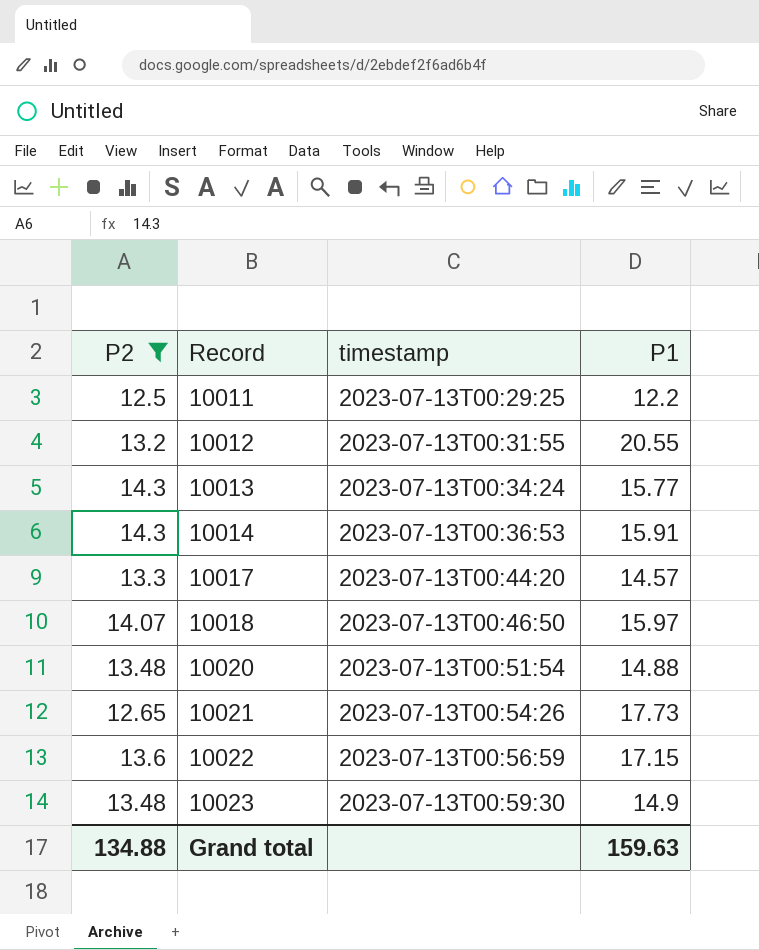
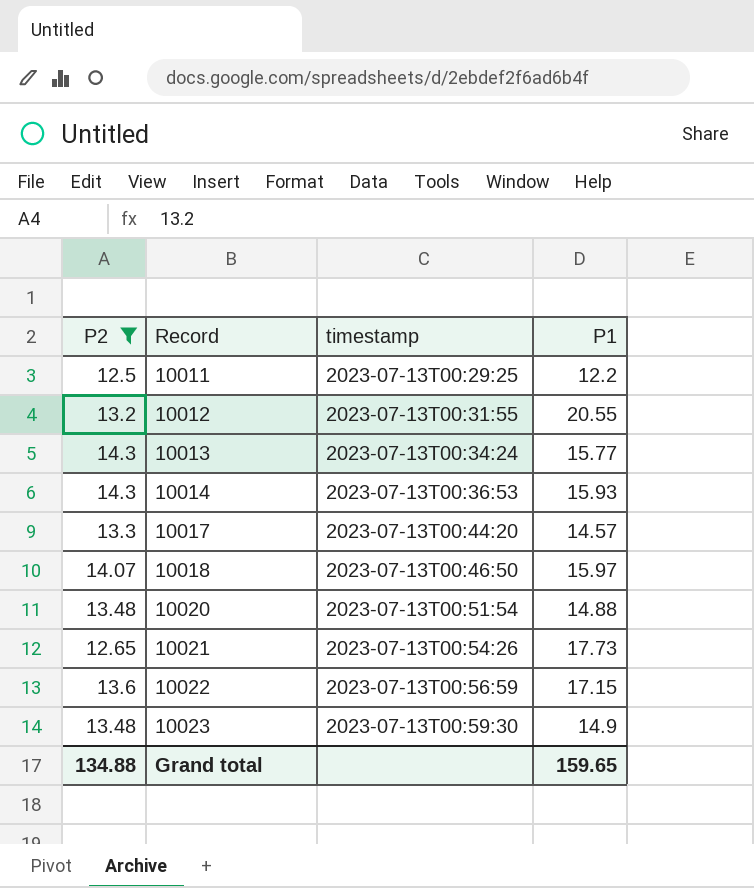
10014 | P1: 15.91 -> 15.93
Grand total | P1: 159.63 -> 159.65

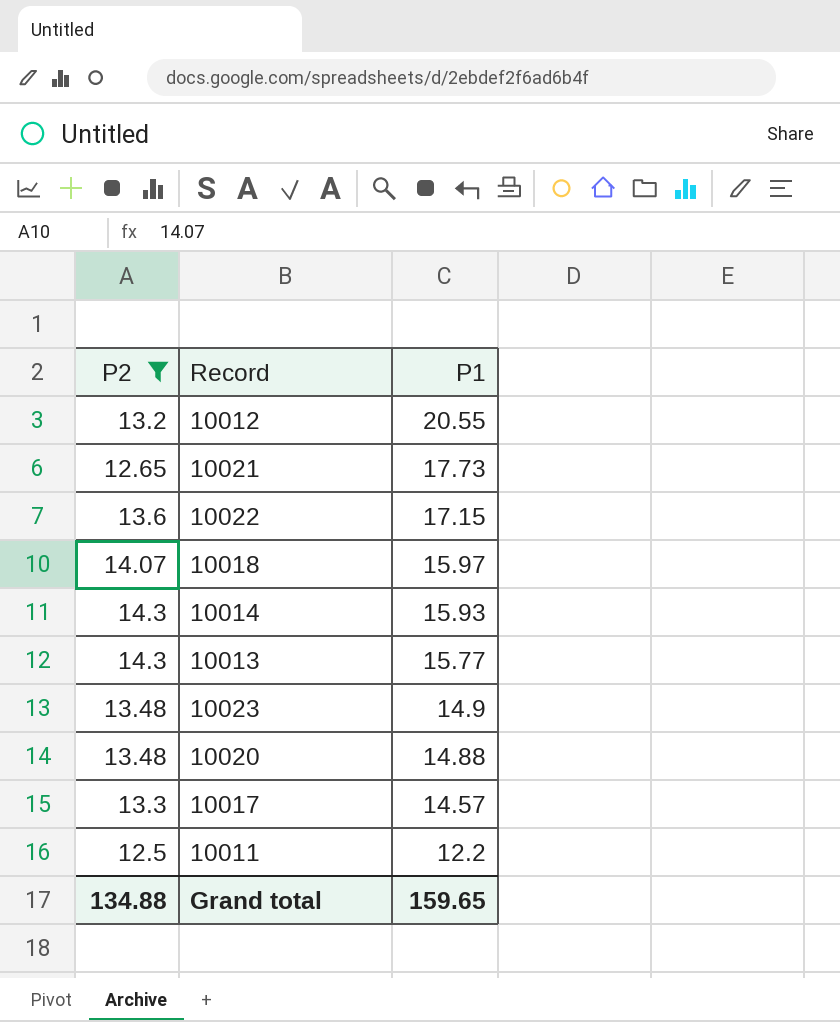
row order: Record ascending -> P1 descending
column timestamp | position: 3 -> none

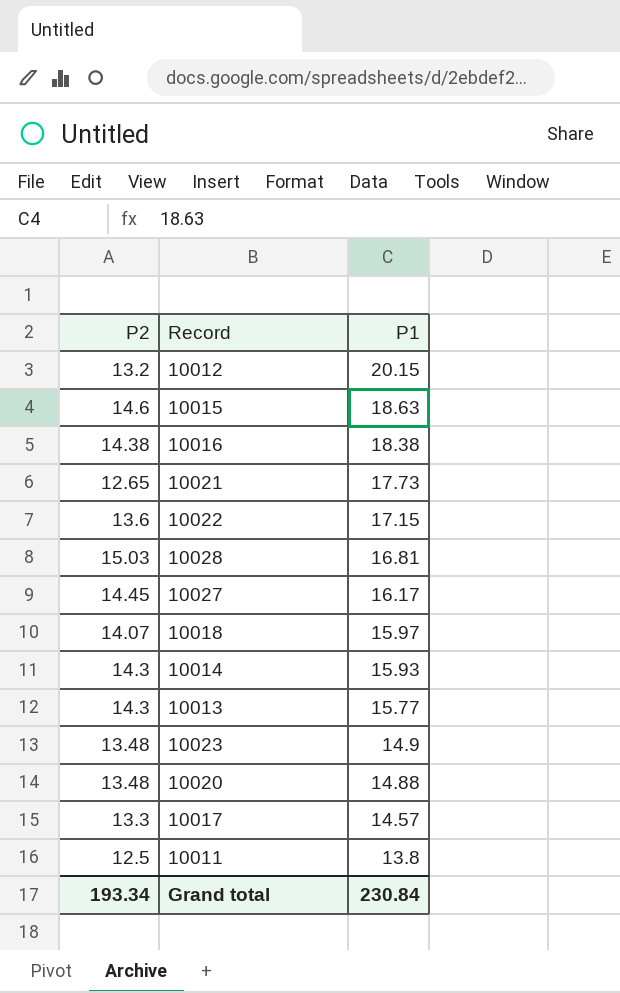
filter: P2 <= 14.3 -> none
10012 | P1: 20.55 -> 20.15
10011 | P1: 12.2 -> 13.8
Grand total | P2: 134.88 -> 193.34
Grand total | P1: 159.65 -> 230.84

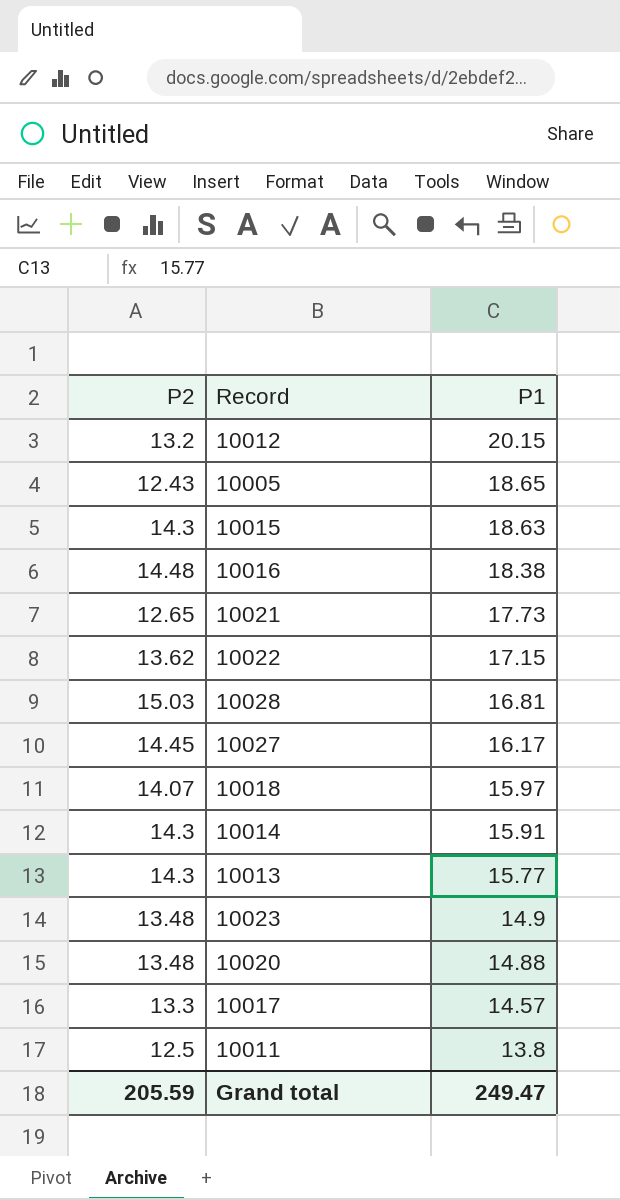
row 10005: none -> 12.43 | 18.65
10015 | P2: 14.6 -> 14.3
10016 | P2: 14.38 -> 14.48
10022 | P2: 13.6 -> 13.62
10014 | P1: 15.93 -> 15.91
Grand total | P2: 193.34 -> 205.59
Grand total | P1: 230.84 -> 249.47

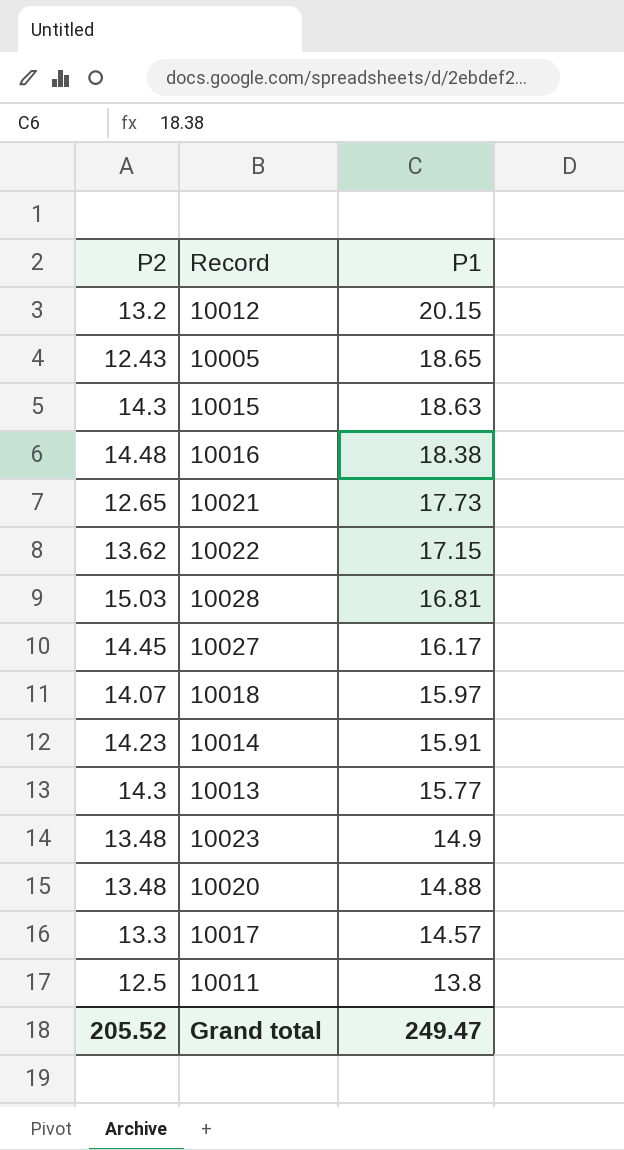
10014 | P2: 14.3 -> 14.23
Grand total | P2: 205.59 -> 205.52

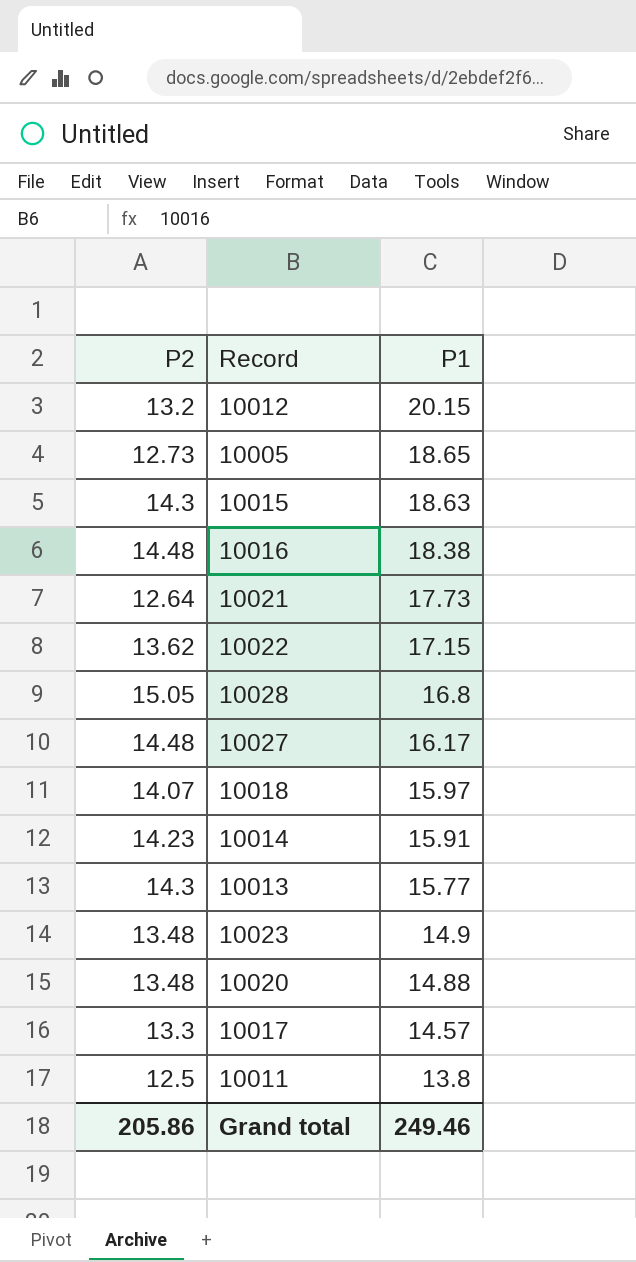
10005 | P2: 12.43 -> 12.73
10021 | P2: 12.65 -> 12.64
10028 | P2: 15.03 -> 15.05
10028 | P1: 16.81 -> 16.8
10027 | P2: 14.45 -> 14.48
Grand total | P2: 205.52 -> 205.86
Grand total | P1: 249.47 -> 249.46

